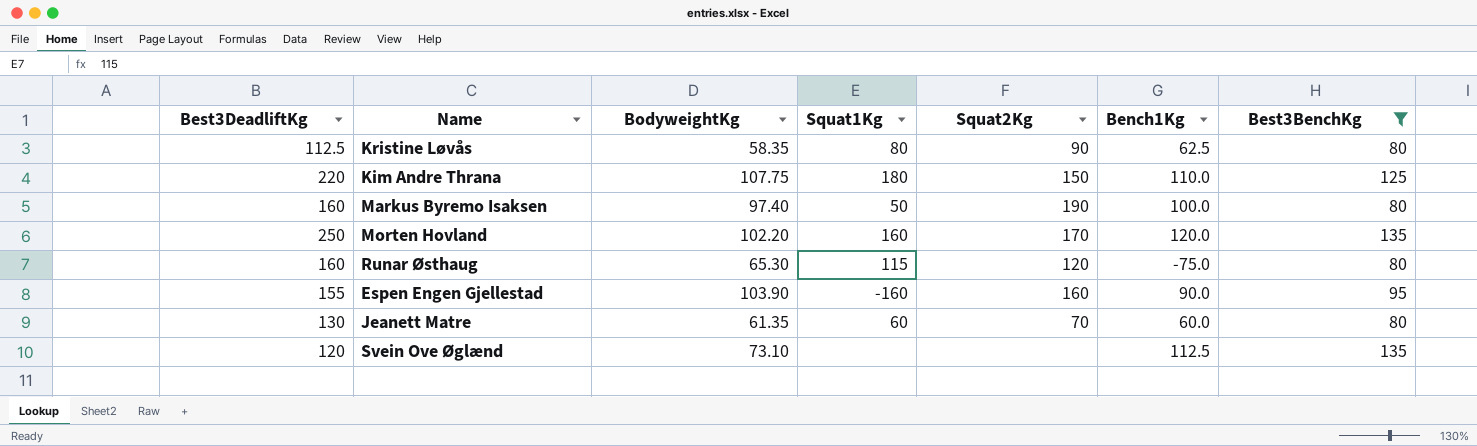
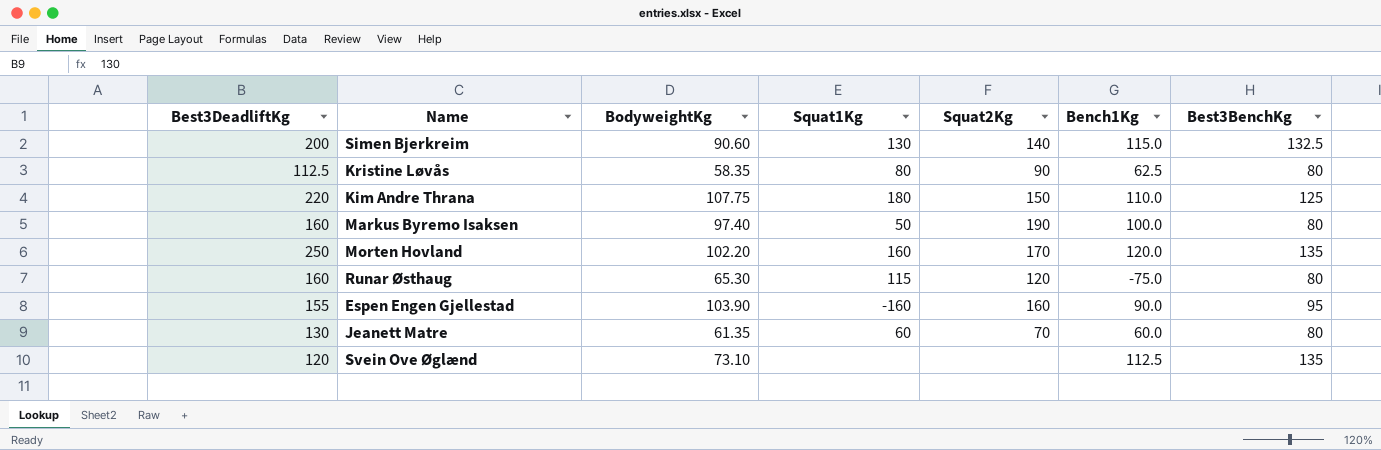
filter: Best3BenchKg != 132.5 -> none

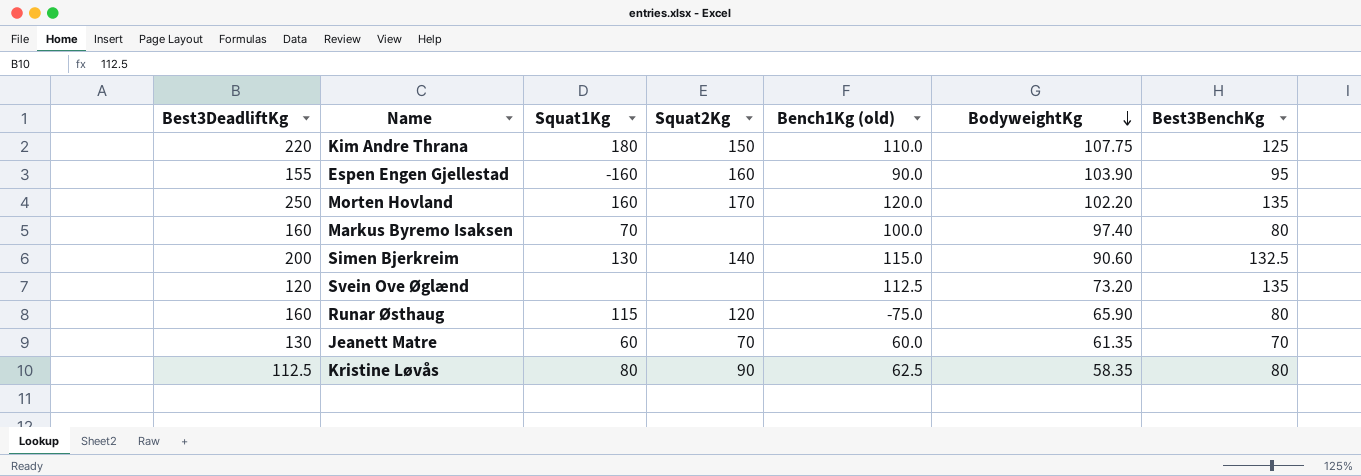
row order: none -> BodyweightKg descending
column name: Bench1Kg -> Bench1Kg (old)
column BodyweightKg | position: 3 -> 6
Markus Byremo Isaksen | Squat1Kg: 50 -> 70
Markus Byremo Isaksen | Squat2Kg: 190 -> none
Svein Ove Øglænd | BodyweightKg: 73.10 -> 73.20
Runar Østhaug | BodyweightKg: 65.30 -> 65.90
Jeanett Matre | Best3BenchKg: 80 -> 70

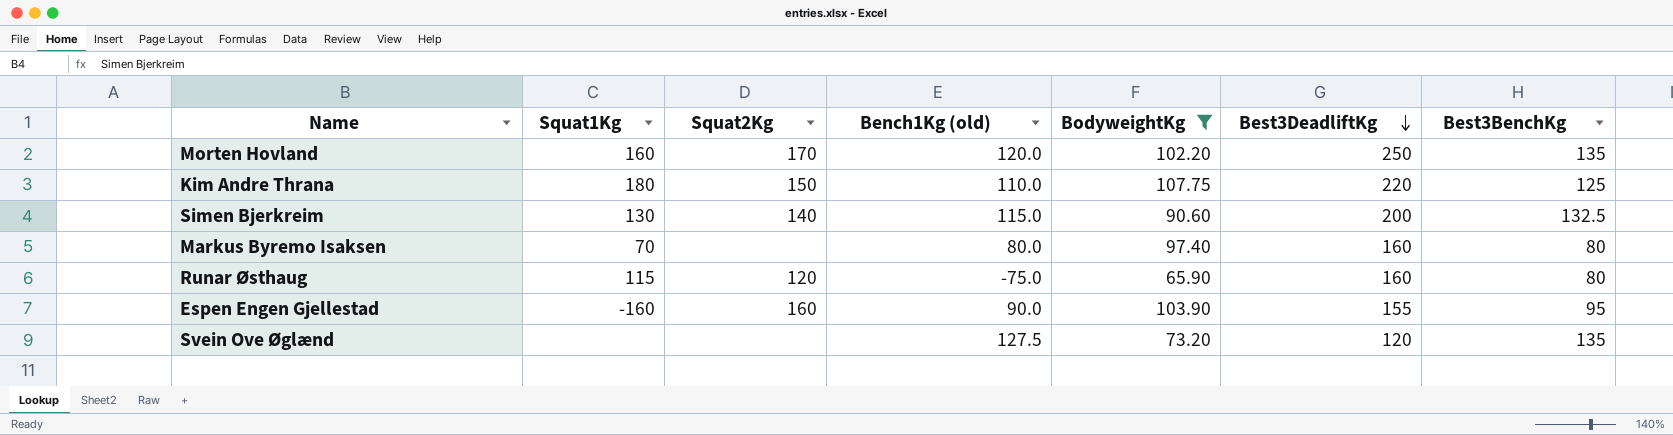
filter: none -> BodyweightKg >= 65.90
row order: BodyweightKg descending -> Best3DeadliftKg descending
column Best3DeadliftKg | position: 1 -> 6
Markus Byremo Isaksen | Bench1Kg (old): 100.0 -> 80.0
Svein Ove Øglænd | Bench1Kg (old): 112.5 -> 127.5

